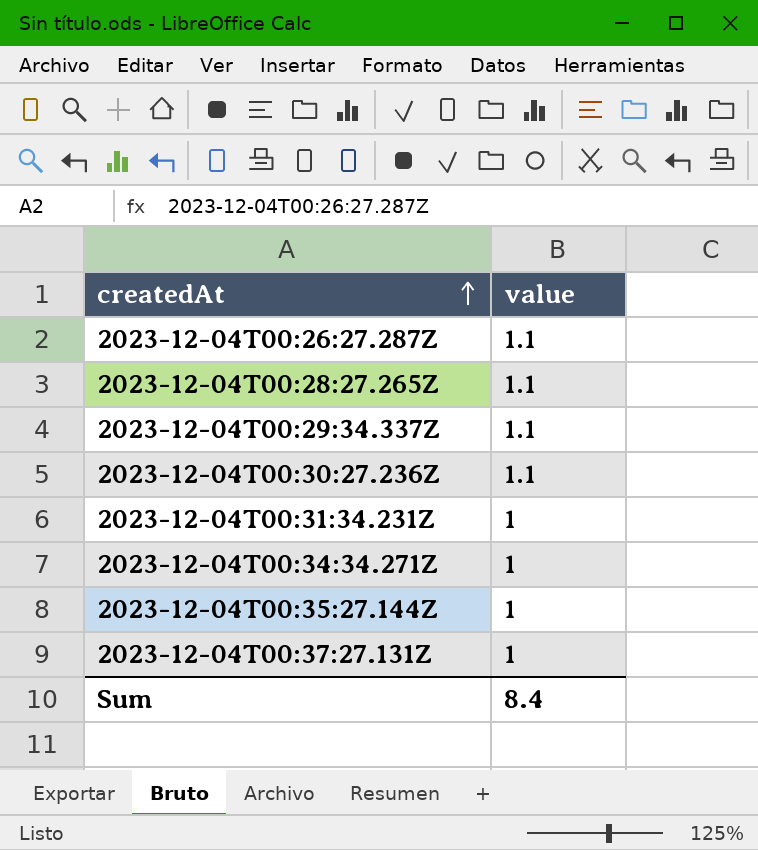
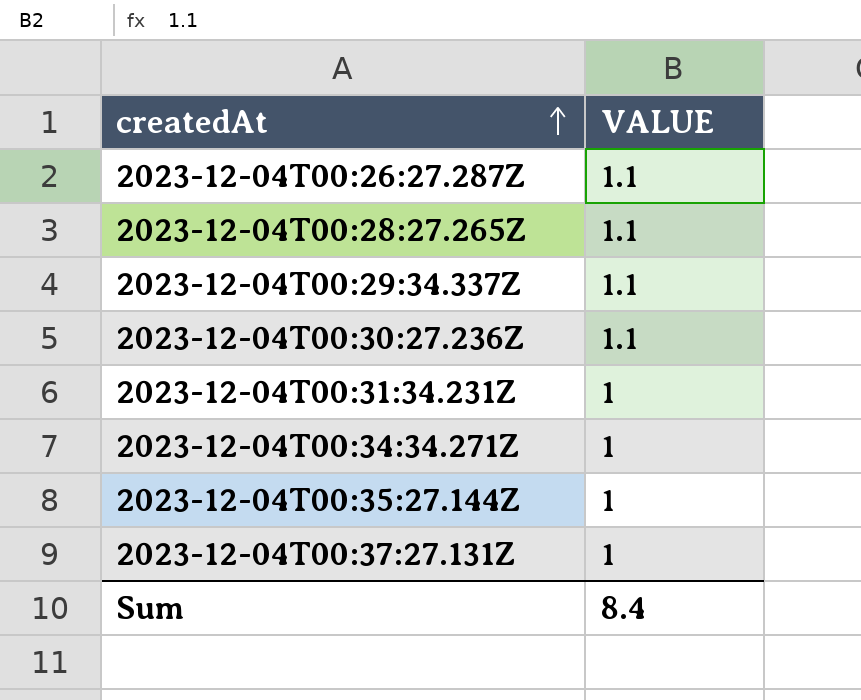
column name: value -> VALUE

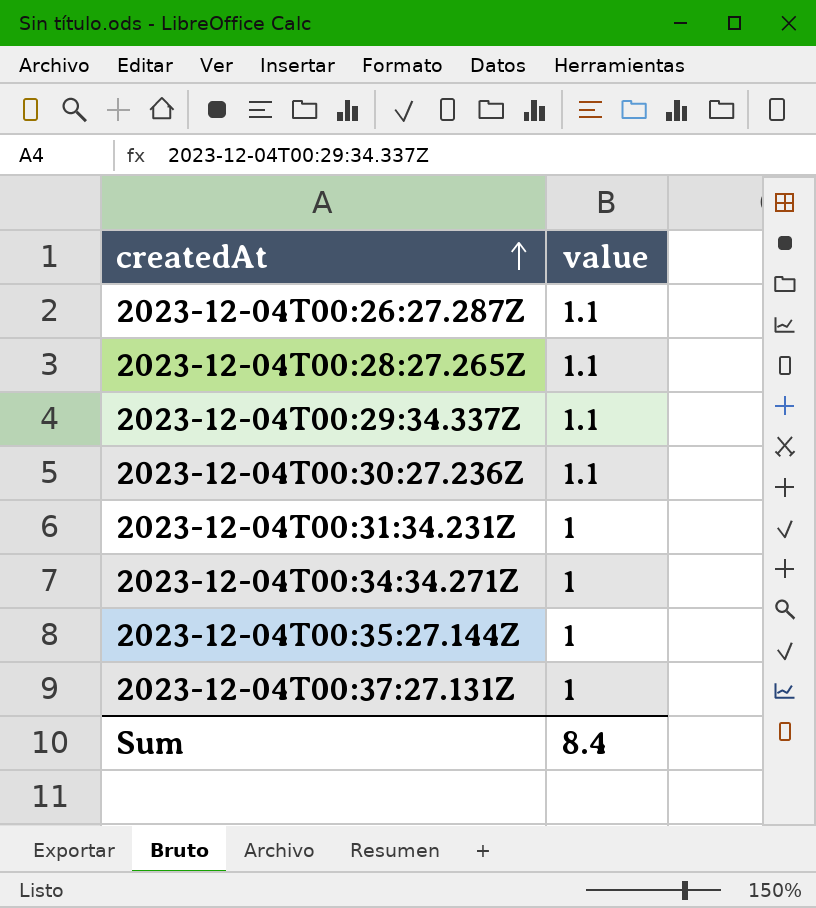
column name: VALUE -> value

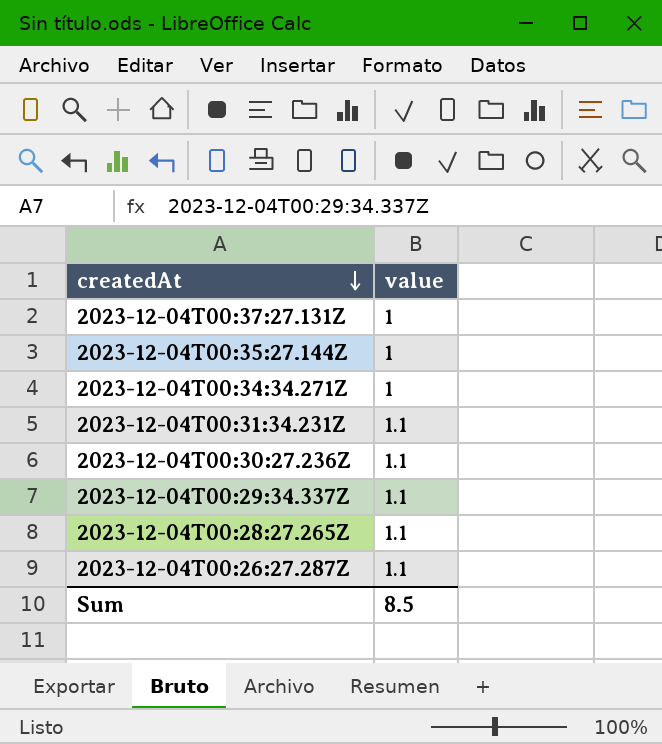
row order: createdAt ascending -> createdAt descending
2023-12-04T00:31:34.231Z | value: 1 -> 1.1
Sum | value: 8.4 -> 8.5

